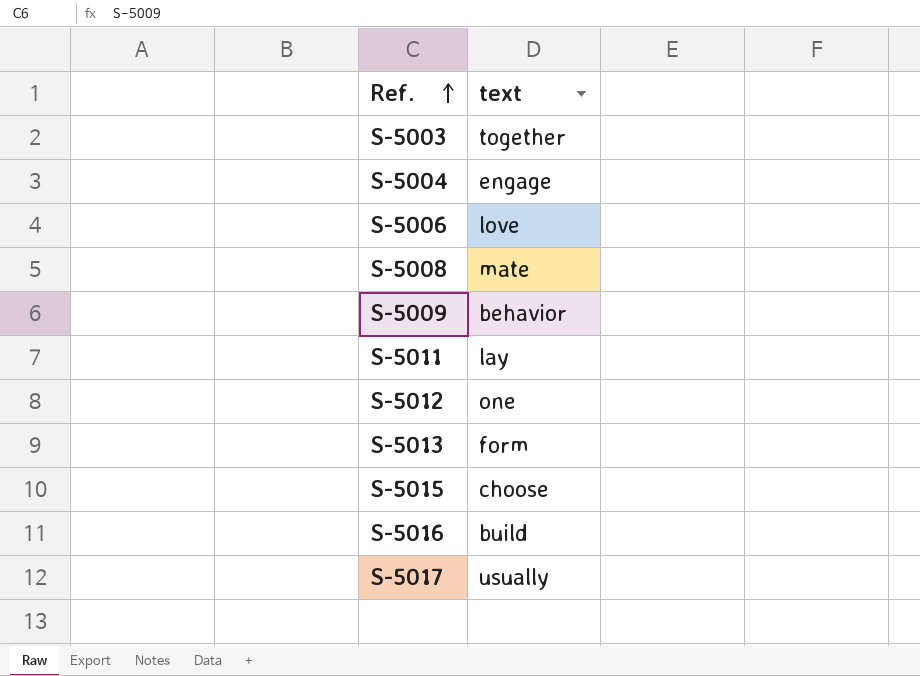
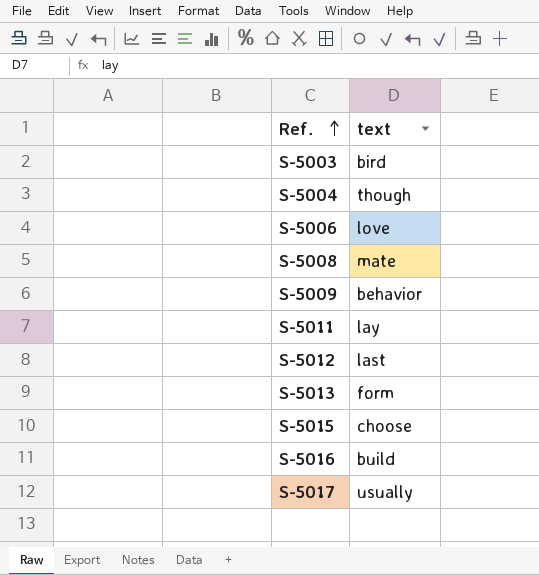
S-5003 | text: together -> bird
S-5004 | text: engage -> though
S-5012 | text: one -> last

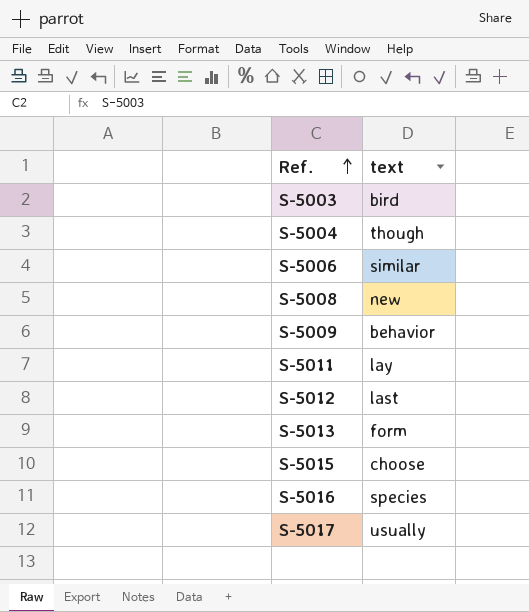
S-5006 | text: love -> similar
S-5008 | text: mate -> new
S-5016 | text: build -> species

